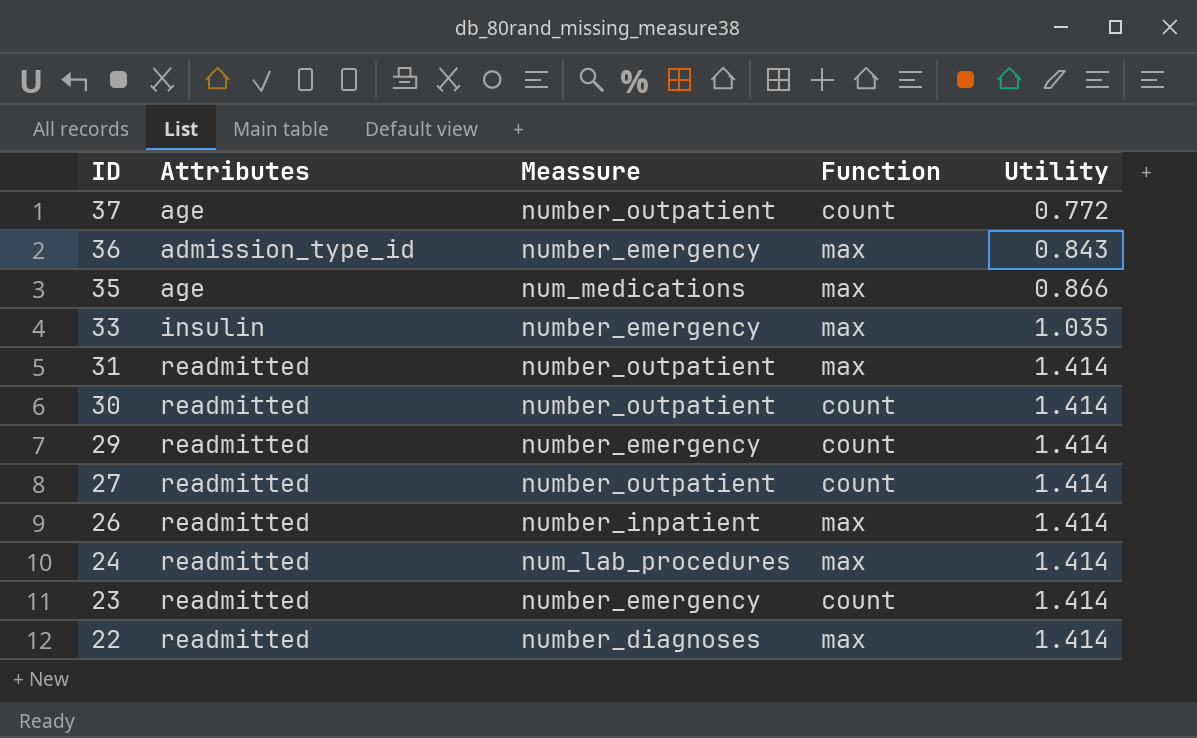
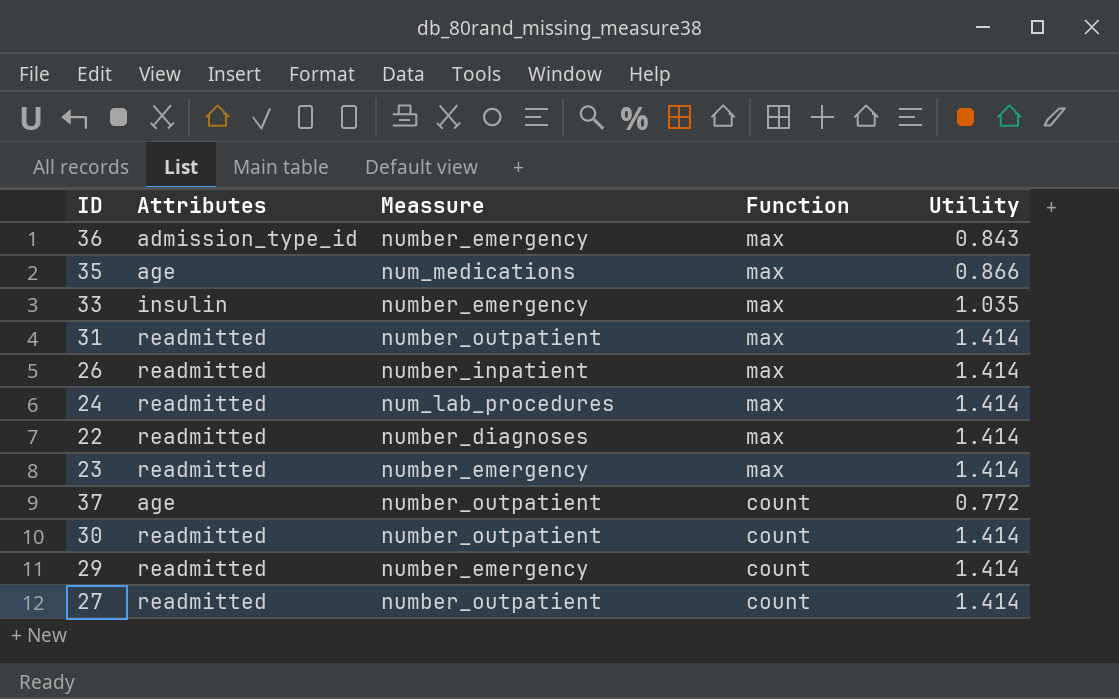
row order: ID descending -> Function descending
23 | Function: count -> max

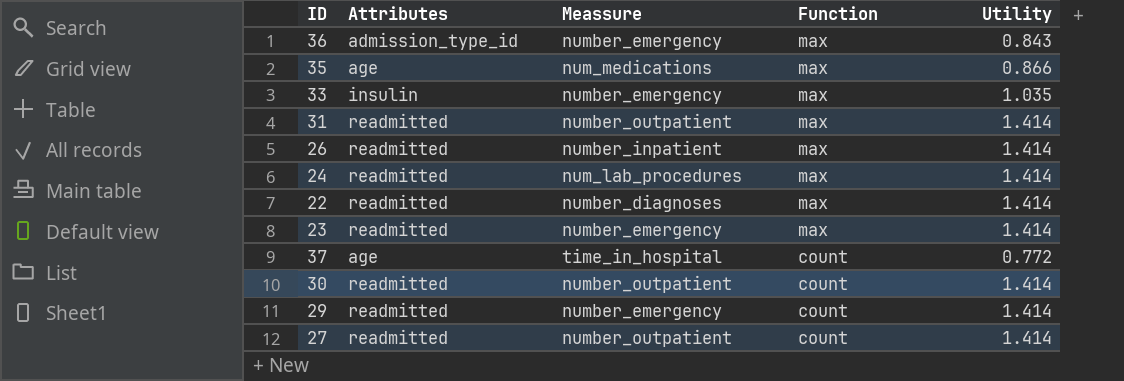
37 | Meassure: number_outpatient -> time_in_hospital

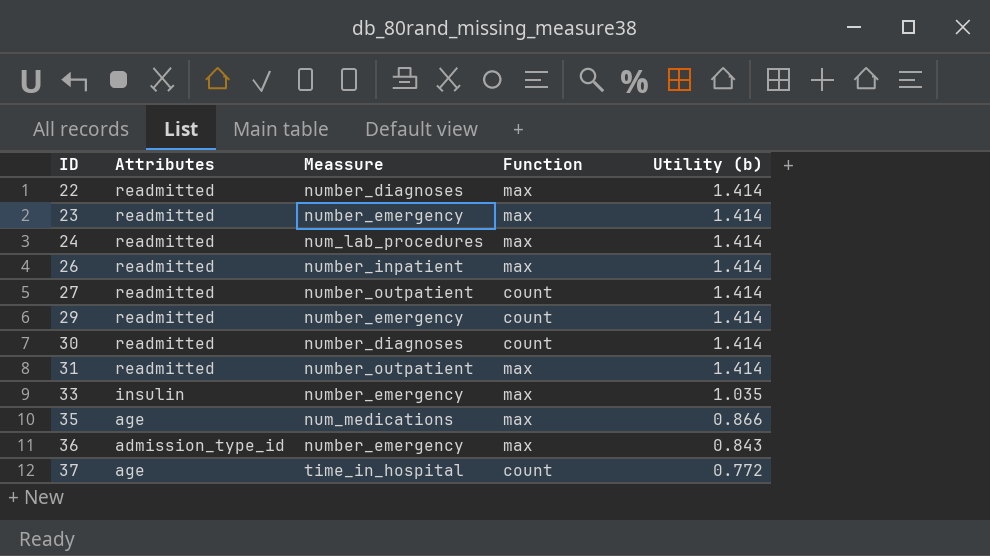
row order: Function descending -> ID ascending
column name: Utility -> Utility (b)
30 | Meassure: number_outpatient -> number_diagnoses

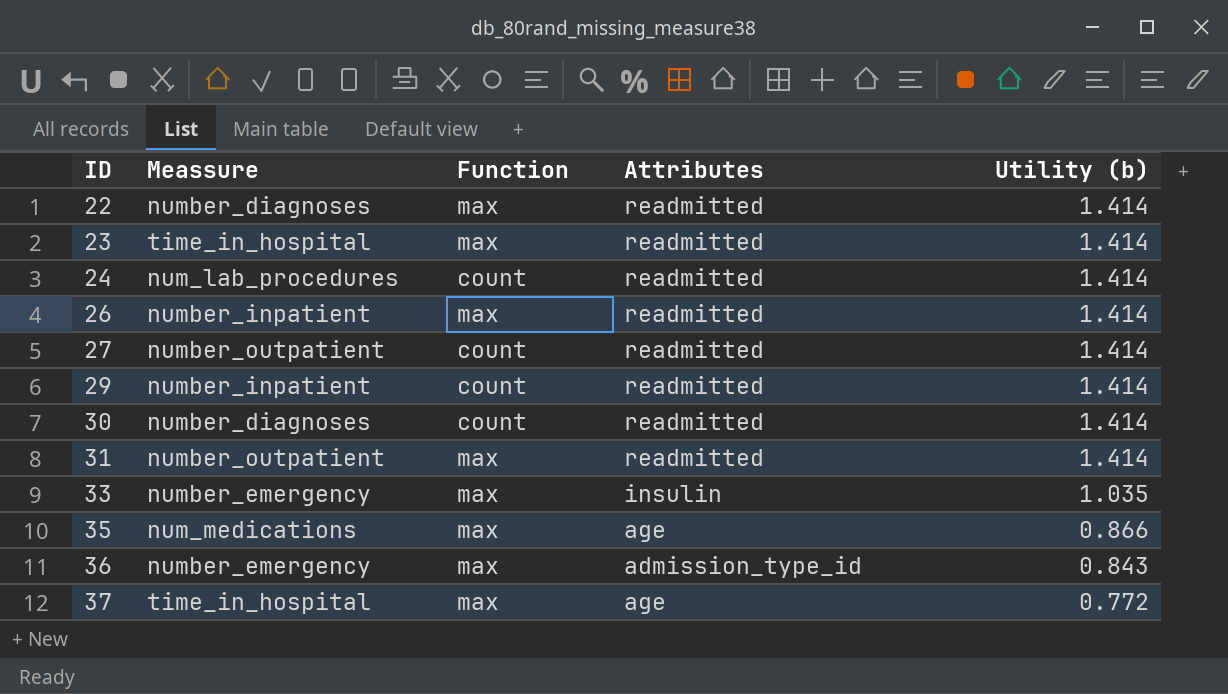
column Attributes | position: 2 -> 4
23 | Meassure: number_emergency -> time_in_hospital
24 | Function: max -> count
29 | Meassure: number_emergency -> number_inpatient
37 | Function: count -> max

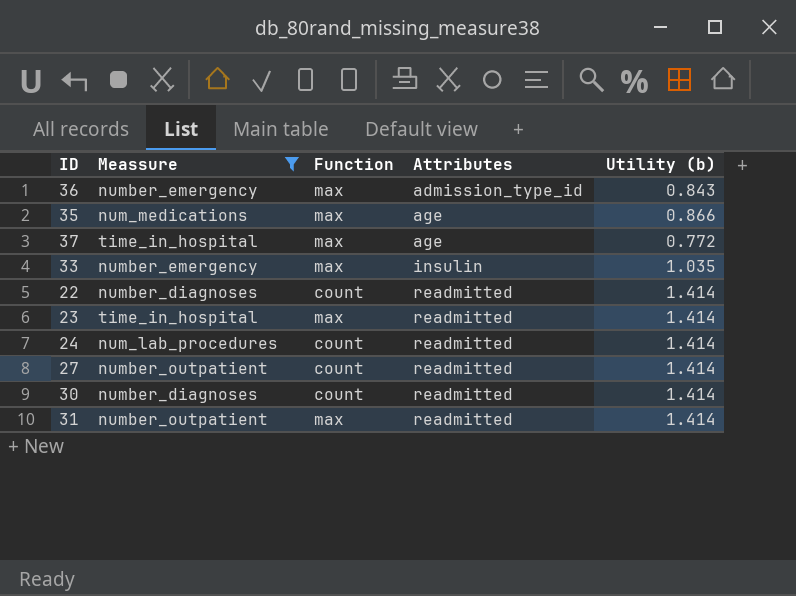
filter: none -> Meassure != number_inpatient
row order: ID ascending -> Attributes ascending
22 | Function: max -> count

